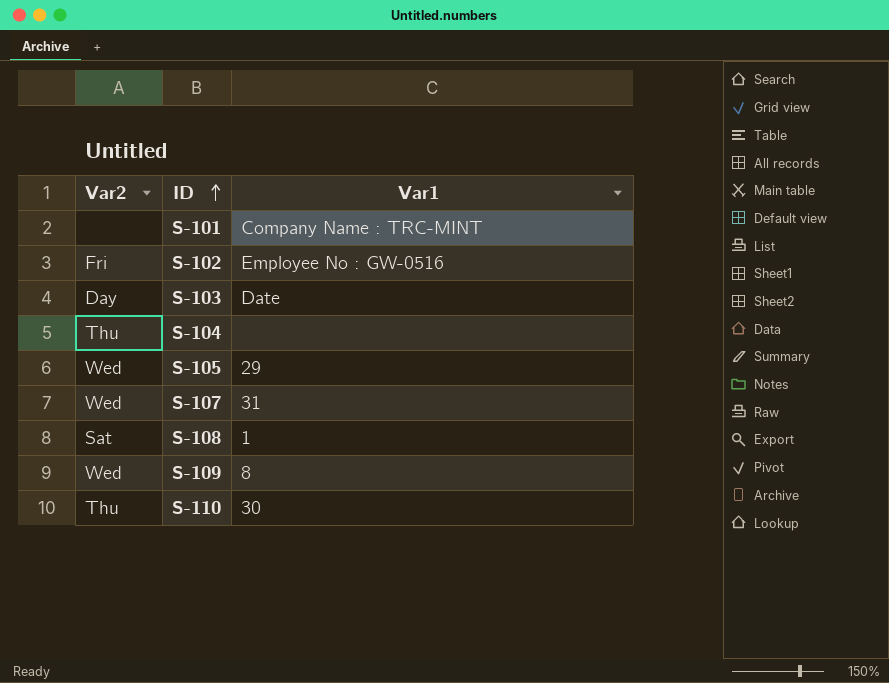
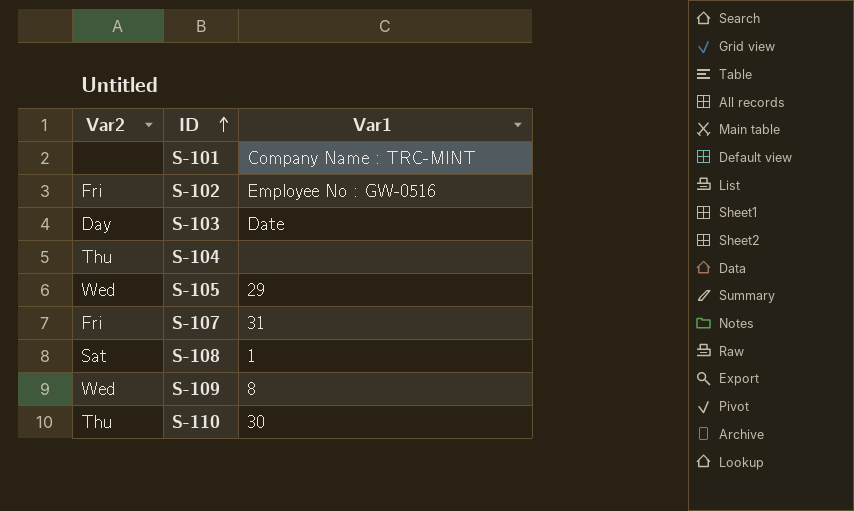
S-107 | Var2: Wed -> Fri

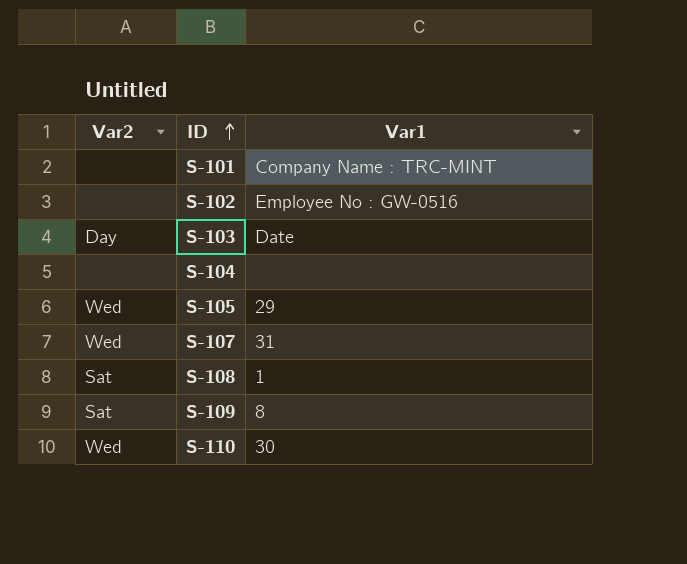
S-102 | Var2: Fri -> none
S-104 | Var2: Thu -> none
S-107 | Var2: Fri -> Wed
S-109 | Var2: Wed -> Sat
S-110 | Var2: Thu -> Wed

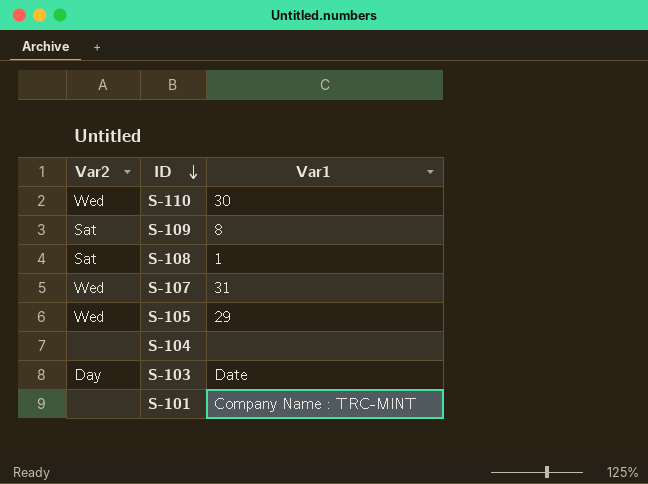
row order: ID ascending -> ID descending
row S-102: none | Employee No : GW-0516 -> none

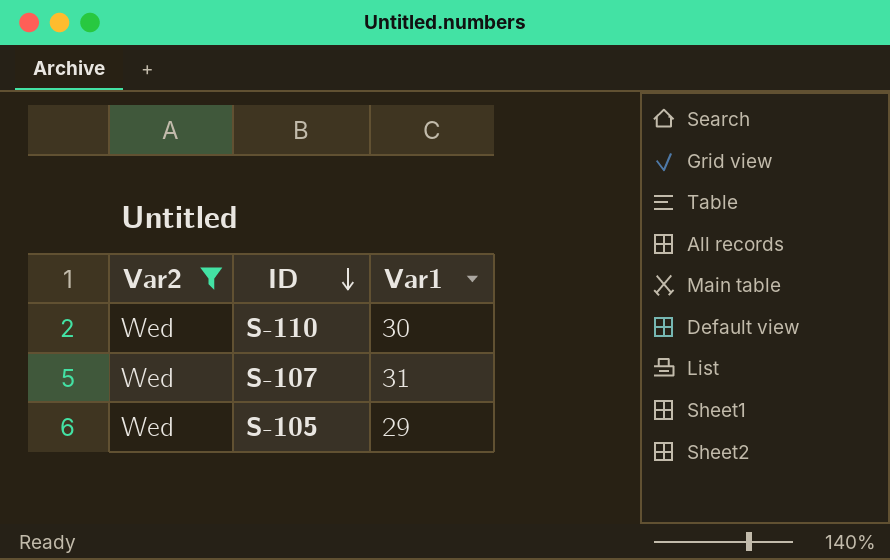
filter: none -> Var2 = Wed

